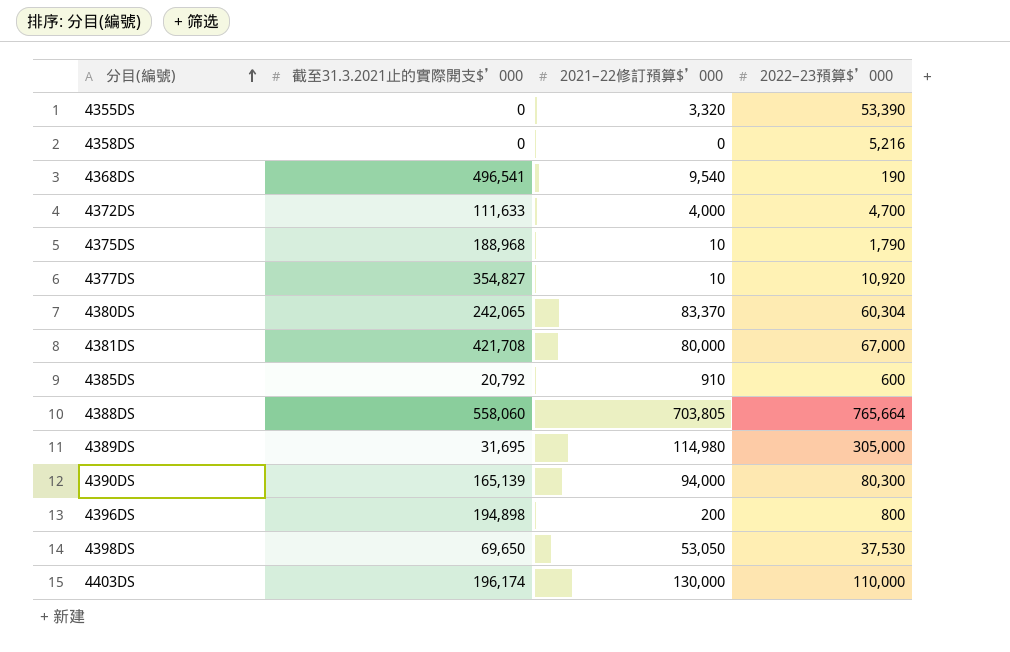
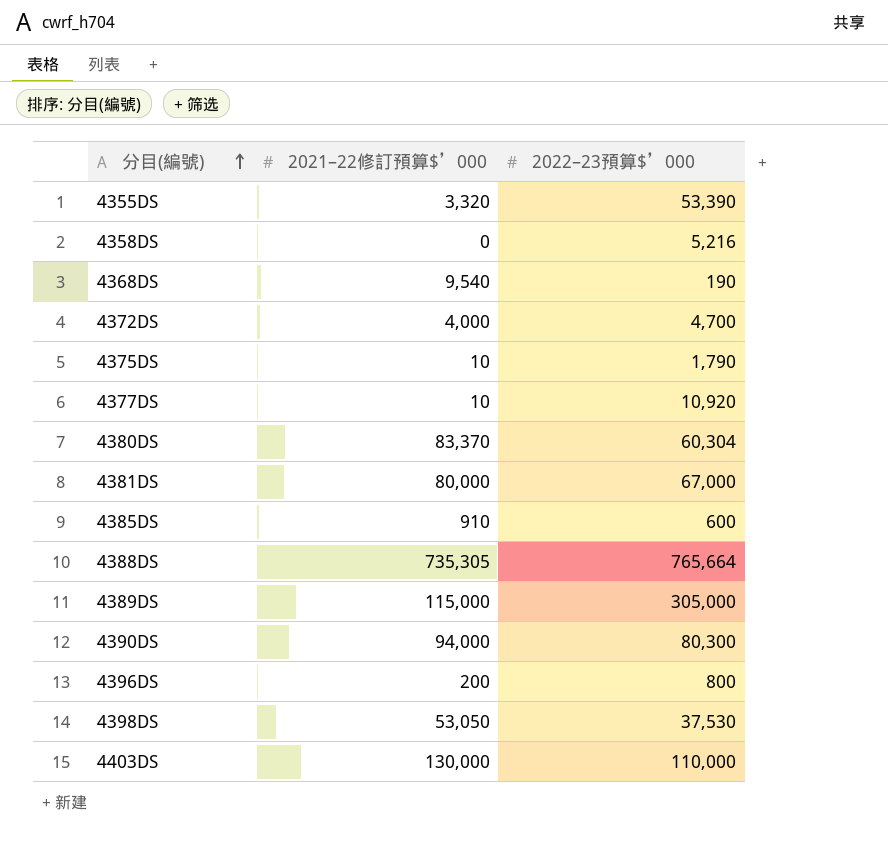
column 截至31.3.2021止的實際開支$’000 | position: 2 -> none
4388DS | 2021–22修訂預算$’000: 703,805 -> 735,305
4389DS | 2021–22修訂預算$’000: 114,980 -> 115,000

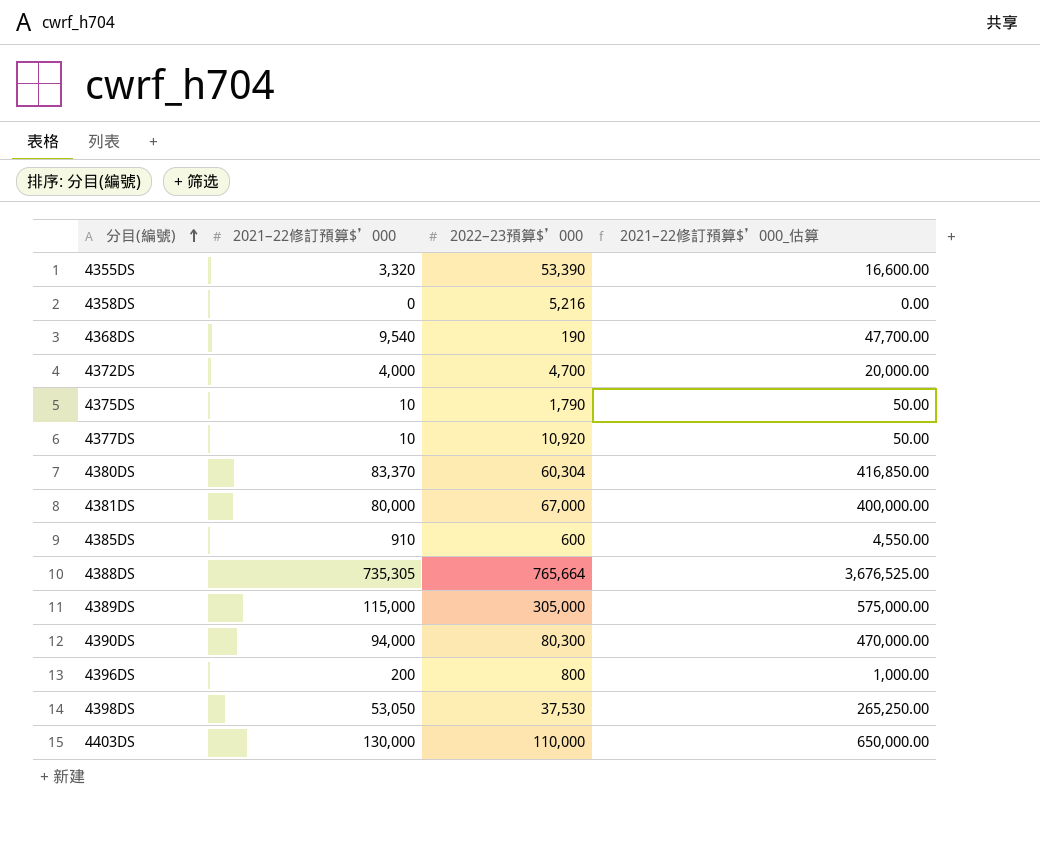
column 2021–22修訂預算$’000_估算 | formula: none -> [2021–22修訂預算$’000] * 5

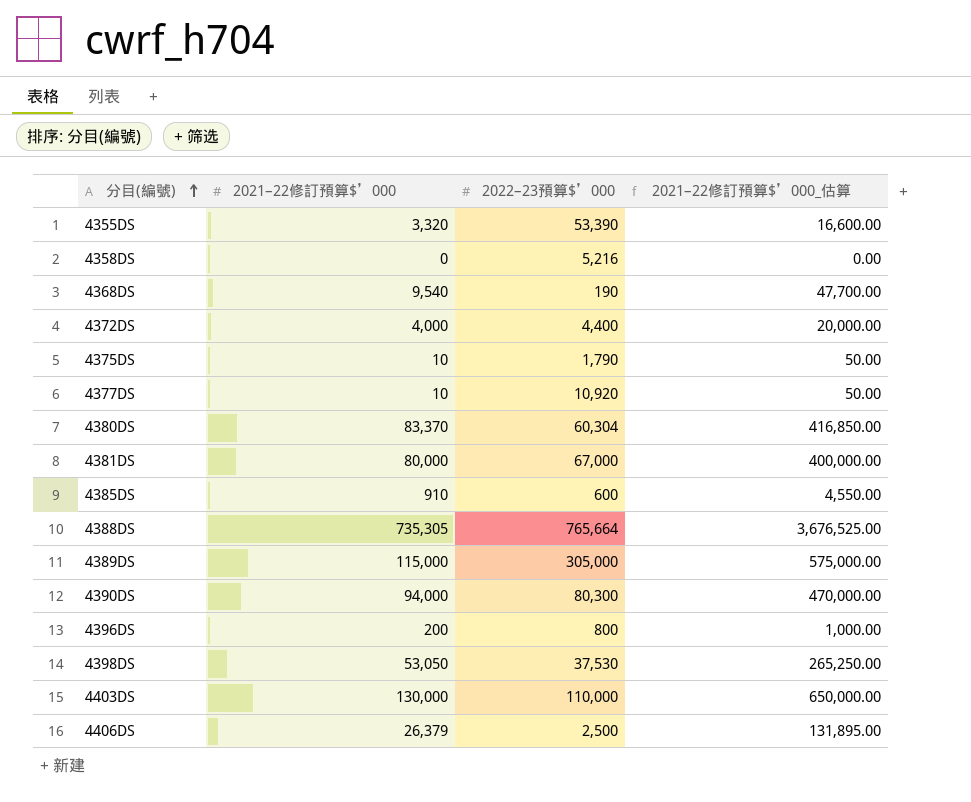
4372DS | 2022–23預算$’000: 4,700 -> 4,400
row 4406DS: none -> 26,379 | 2,500 | 131,895.00

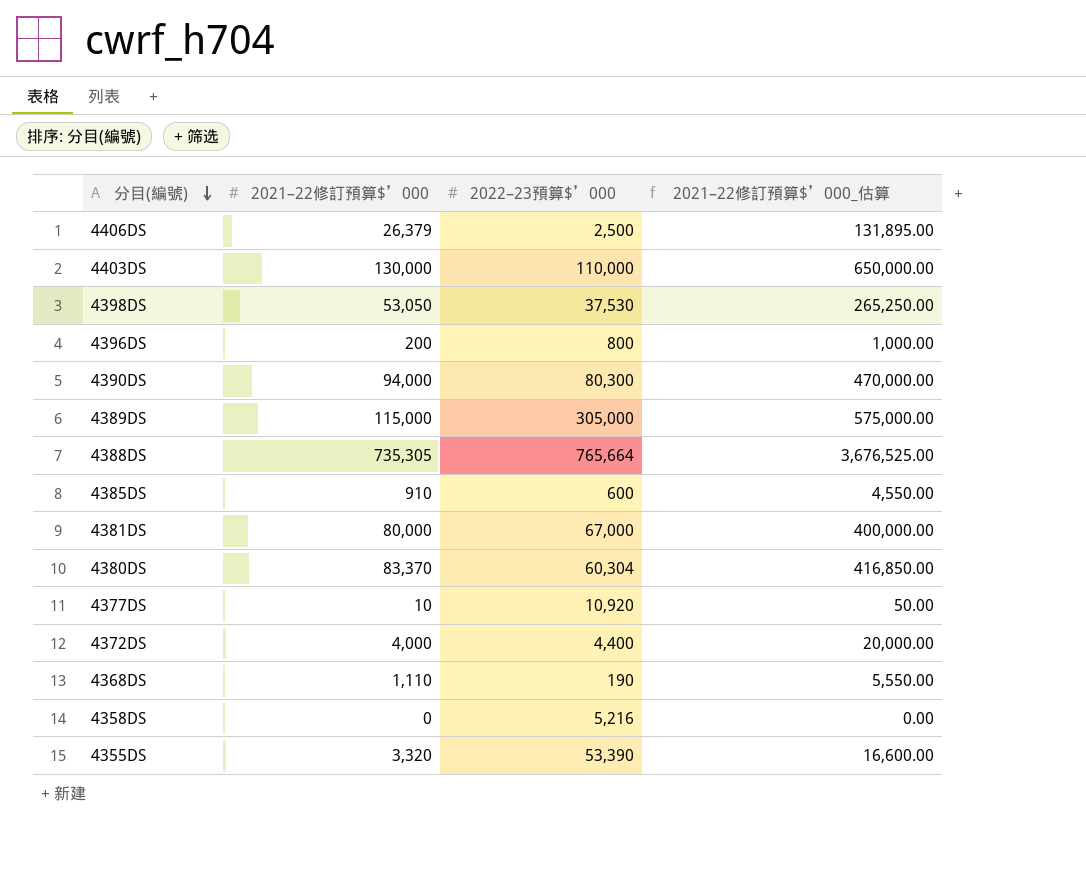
row order: 分目(編號) ascending -> 分目(編號) descending
row 4375DS: 10 | 1,790 | 50.00 -> none
4368DS | 2021–22修訂預算$’000: 9,540 -> 1,110
4368DS | 2021–22修訂預算$’000_估算: 47,700.00 -> 5,550.00

